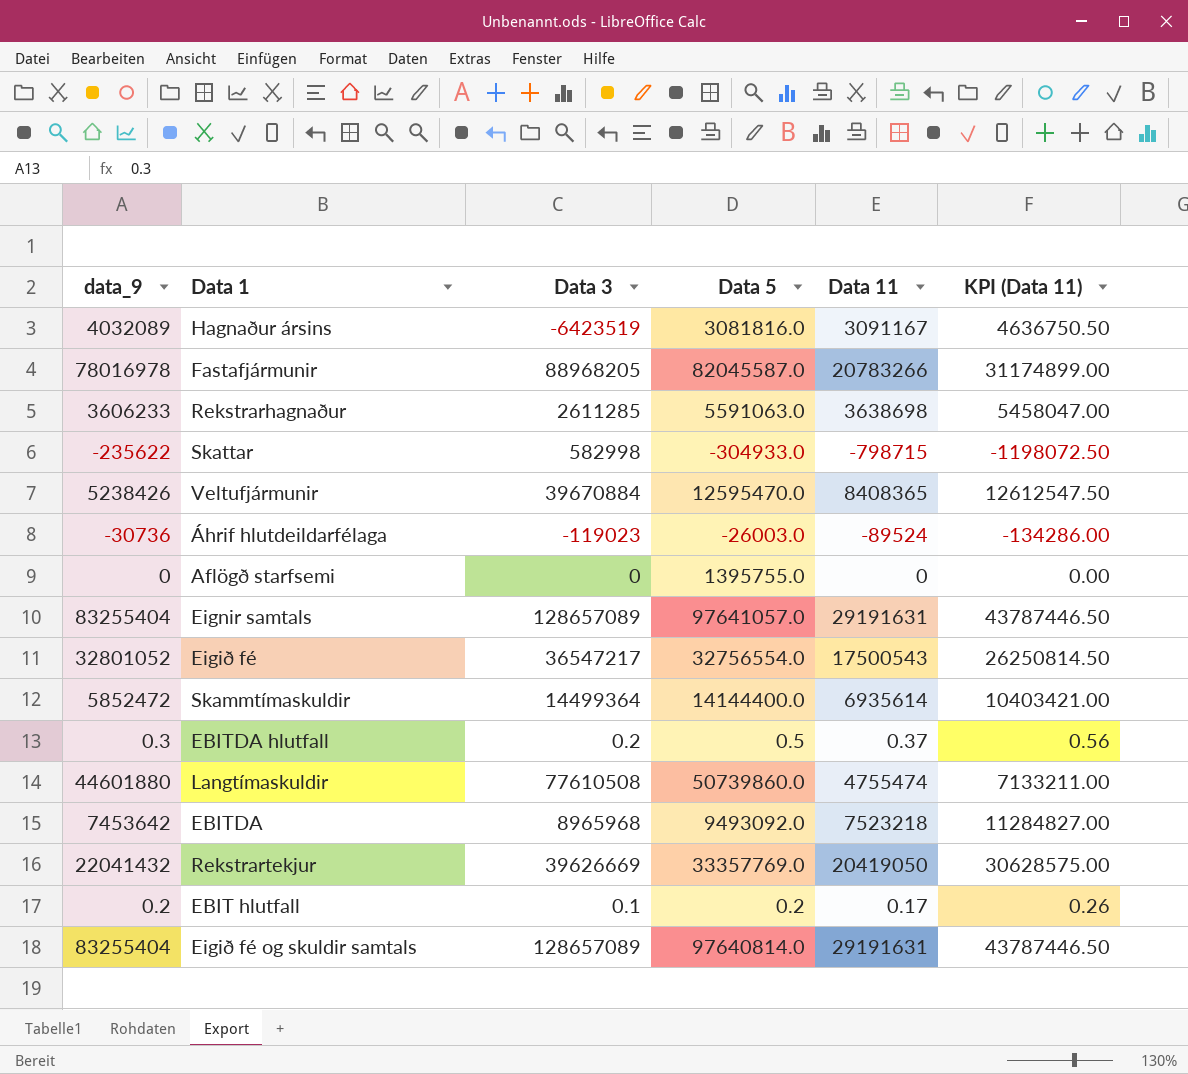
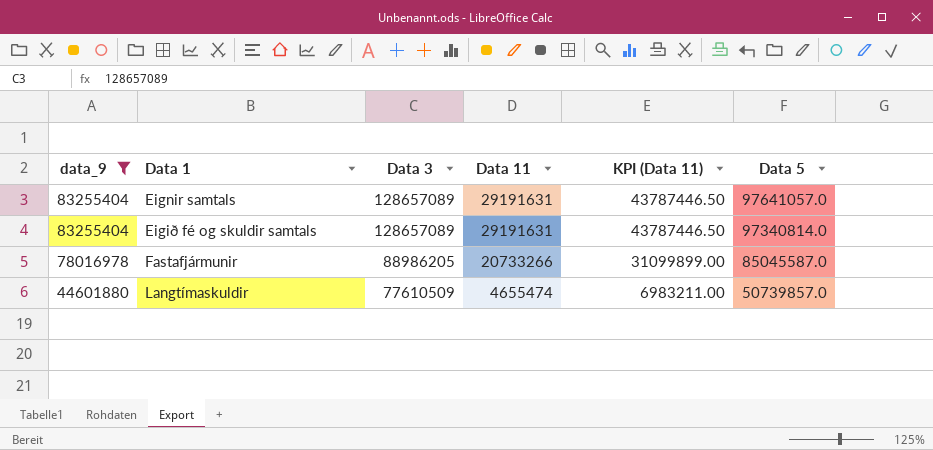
filter: none -> data_9 >= 44601880
row order: none -> data_9 descending
column Data 5 | position: 4 -> 6
Eigið fé og skuldir samtals | Data 5: 97640814.0 -> 97340814.0
Fastafjármunir | Data 3: 88968205 -> 88986205
Fastafjármunir | Data 11: 20783266 -> 20733266
Fastafjármunir | KPI (Data 11): 31174899.00 -> 31099899.00
Fastafjármunir | Data 5: 82045587.0 -> 85045587.0
Langtímaskuldir | Data 3: 77610508 -> 77610509
Langtímaskuldir | Data 11: 4755474 -> 4655474
Langtímaskuldir | KPI (Data 11): 7133211.00 -> 6983211.00
Langtímaskuldir | Data 5: 50739860.0 -> 50739857.0

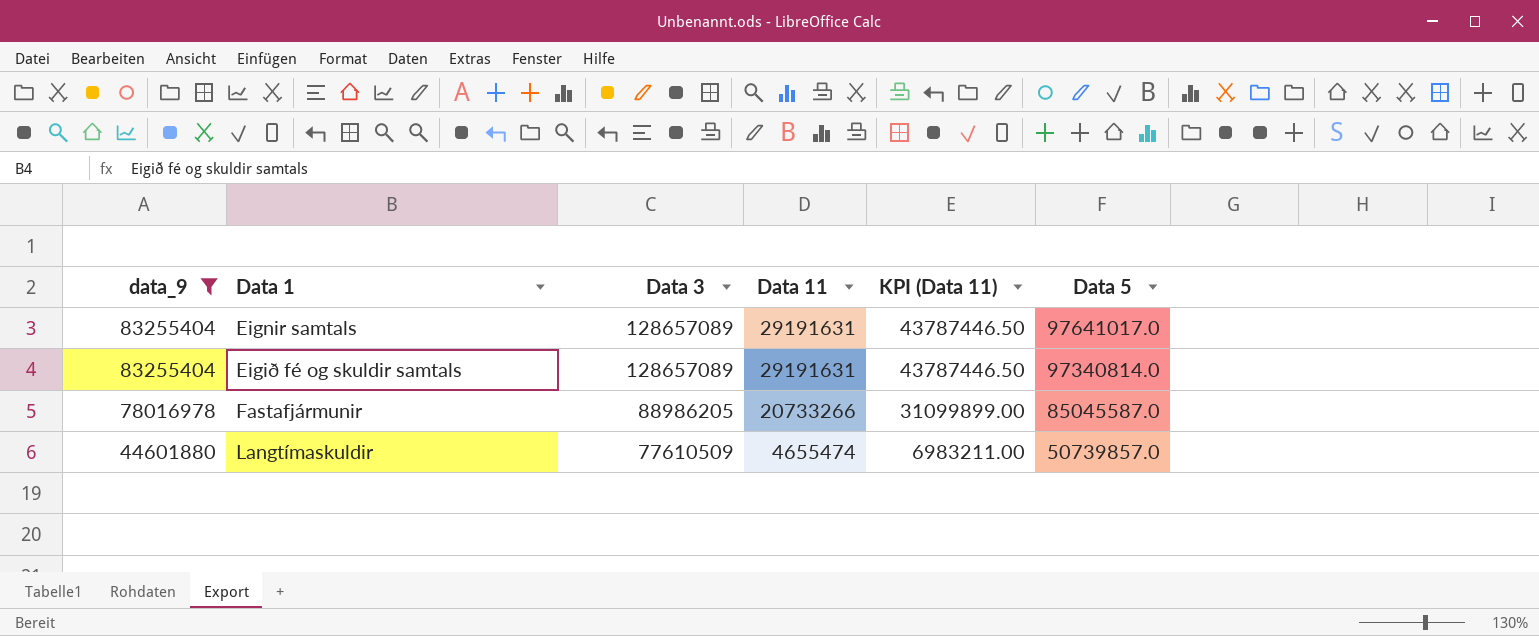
Eignir samtals | Data 5: 97641057.0 -> 97641017.0

